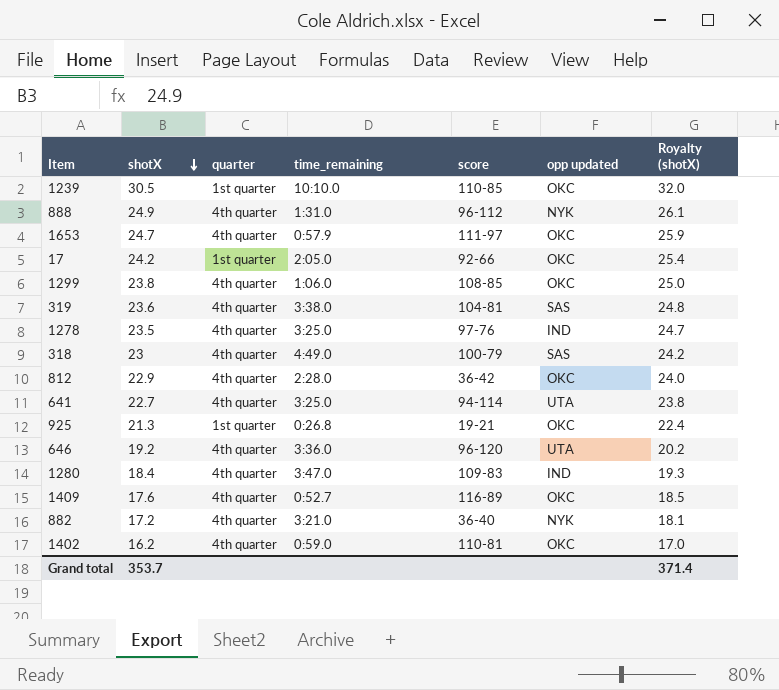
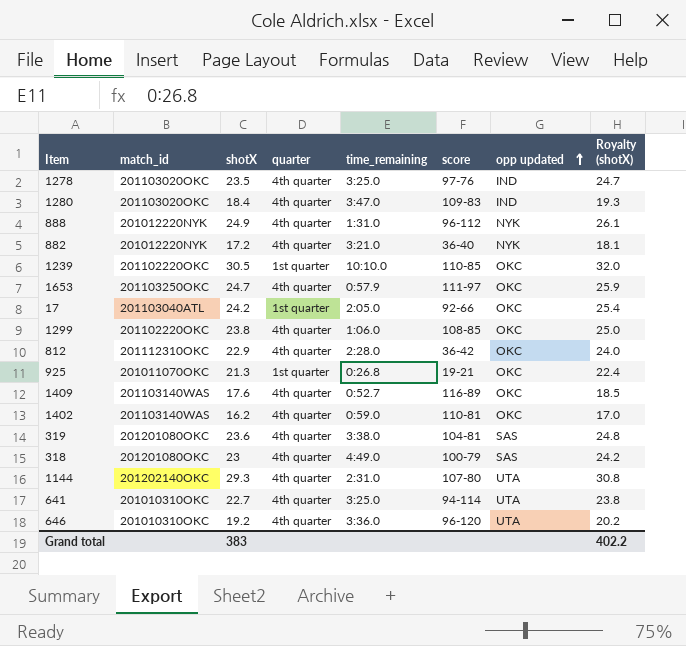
row order: shotX descending -> opp updated ascending
column match_id | position: none -> 2
row 1144: none -> 201202140OKC | 29.3 | 4th quarter | 2:31.0 | 107-80 | UTA | 30.8
Grand total | shotX: 353.7 -> 383
Grand total | Royalty (shotX): 371.4 -> 402.2

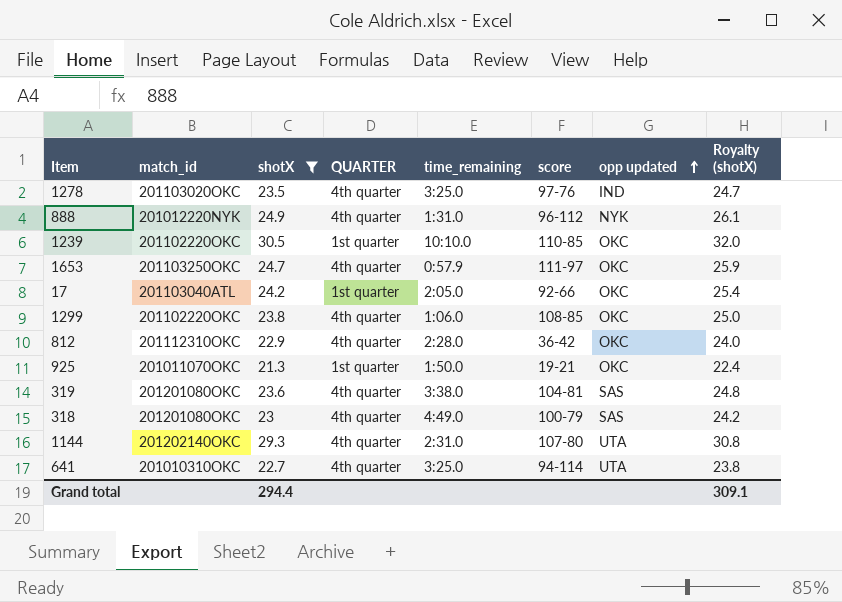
filter: none -> shotX >= 21.3
column name: quarter -> QUARTER
925 | time_remaining: 0:26.8 -> 1:50.0
Grand total | shotX: 383 -> 294.4
Grand total | Royalty (shotX): 402.2 -> 309.1

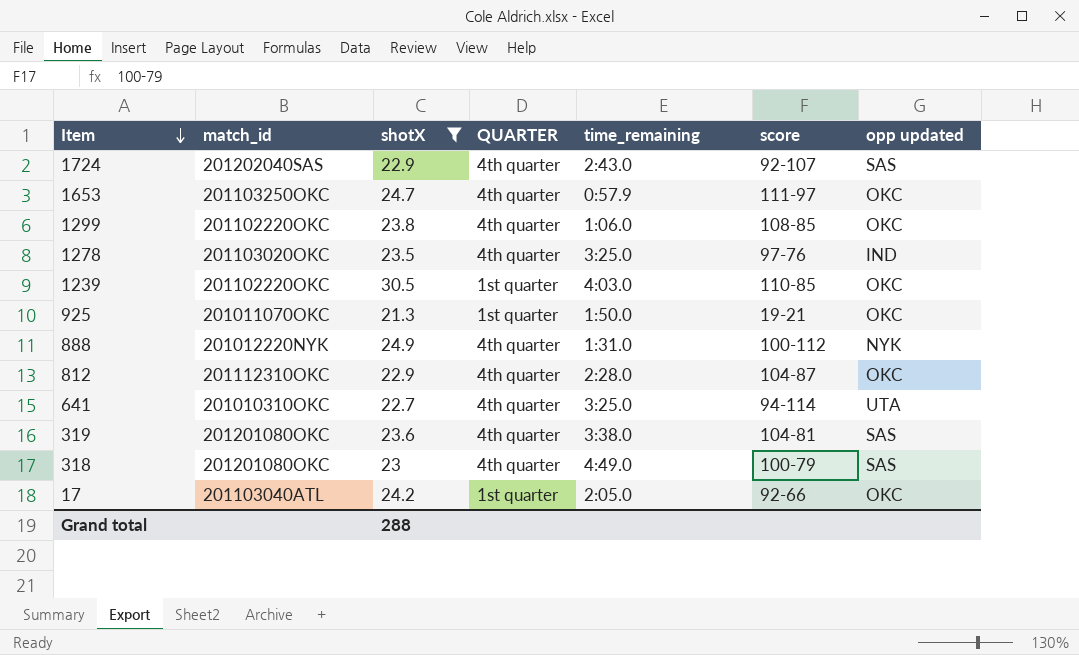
row order: opp updated ascending -> Item descending
column Royalty (shotX) | formula: [shotX] * 1.05 -> none
row 1144: 201202140OKC | 29.3 | 4th quarter | 2:31.0 | 107-80 | UTA | 30.8 -> none
row 1724: none -> 201202040SAS | 22.9 | 4th quarter | 2:43.0 | 92-107 | SAS
1239 | time_remaining: 10:10.0 -> 4:03.0
888 | score: 96-112 -> 100-112
812 | score: 36-42 -> 104-87
Grand total | shotX: 294.4 -> 288

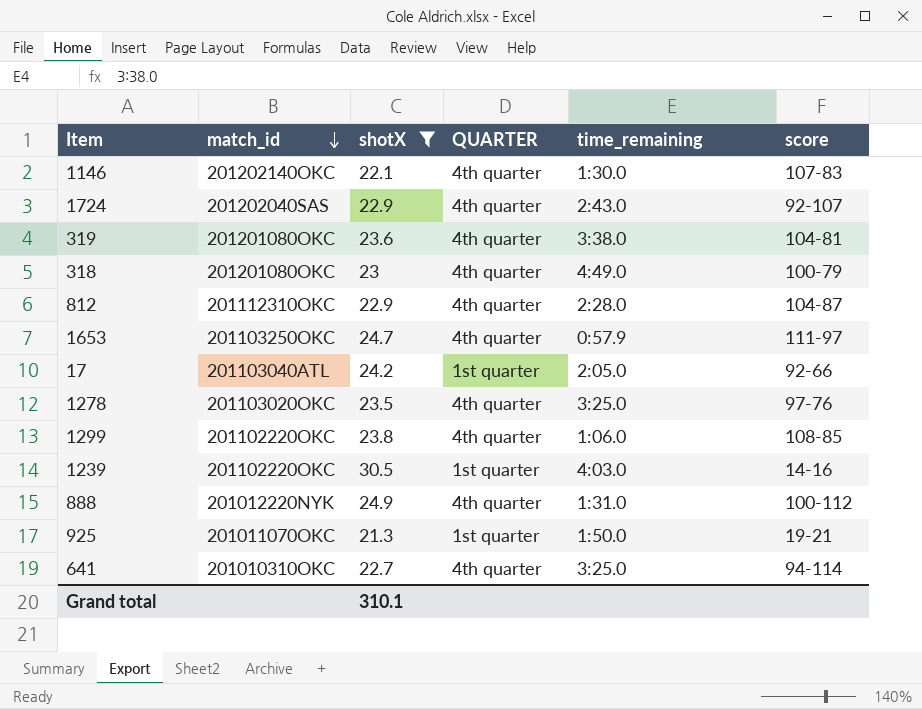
row order: Item descending -> match_id descending
column opp updated | position: 7 -> none
row 1146: none -> 201202140OKC | 22.1 | 4th quarter | 1:30.0 | 107-83
1239 | score: 110-85 -> 14-16
Grand total | shotX: 288 -> 310.1

